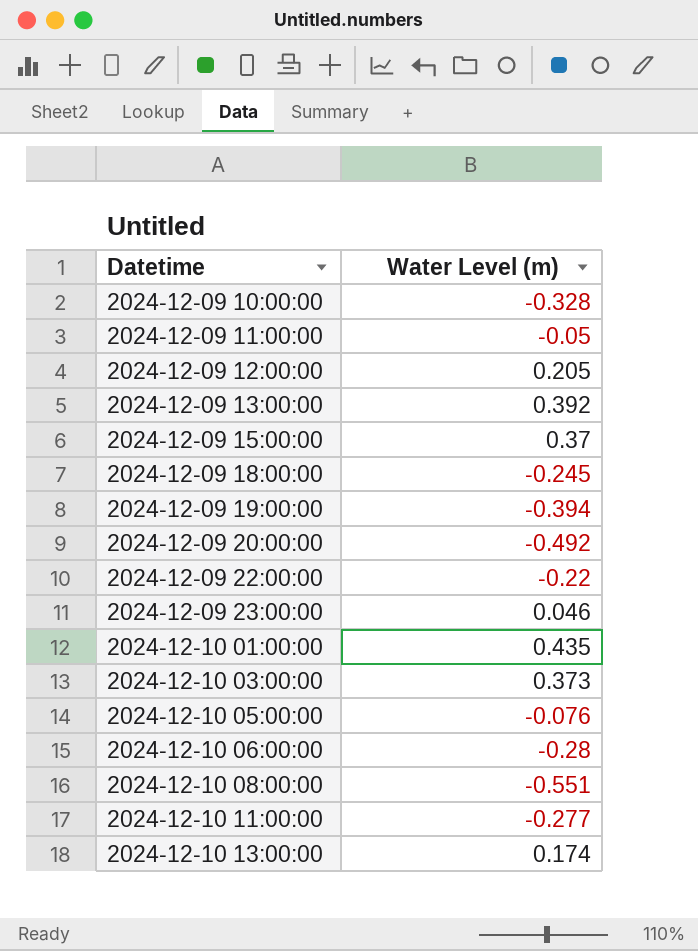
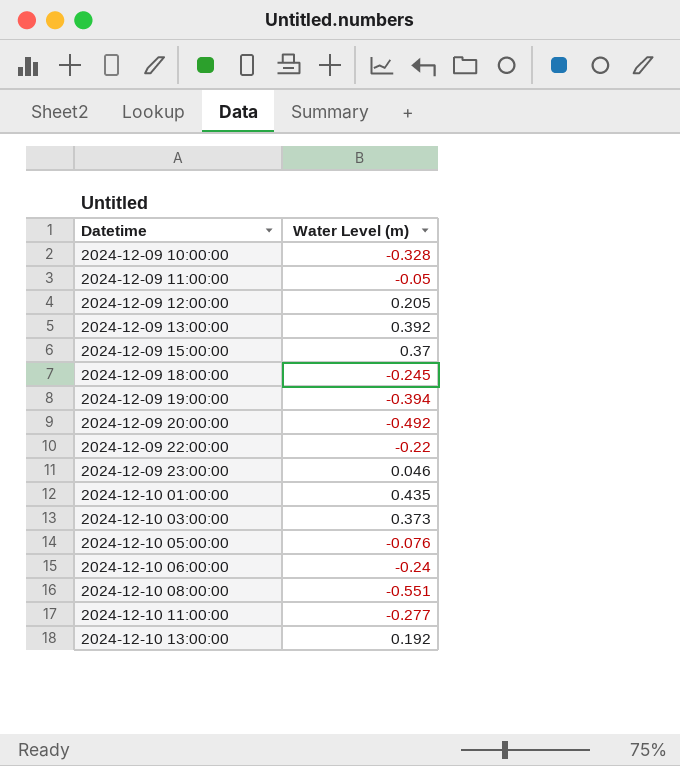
2024-12-10 06:00:00 | Water Level (m): -0.28 -> -0.24
2024-12-10 13:00:00 | Water Level (m): 0.174 -> 0.192

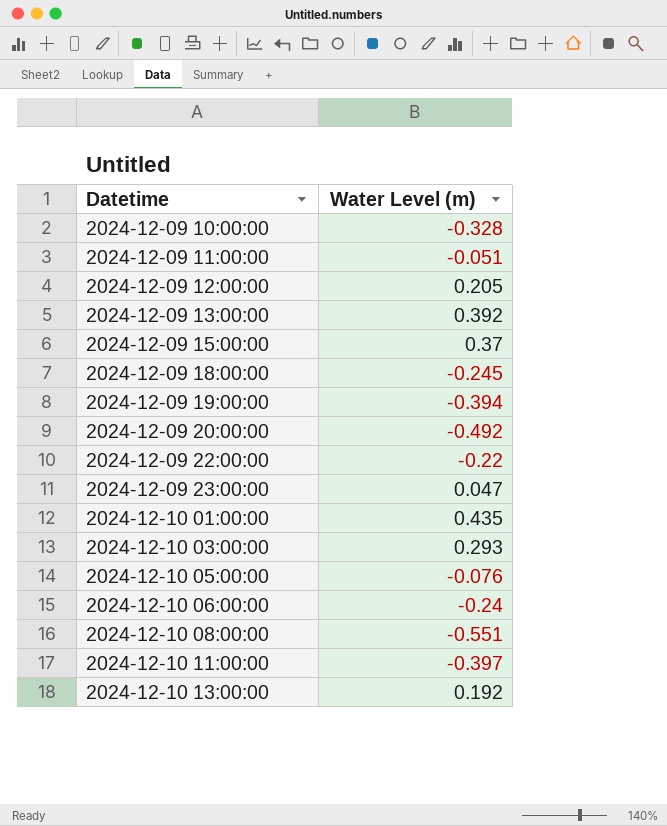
2024-12-09 11:00:00 | Water Level (m): -0.05 -> -0.051
2024-12-09 23:00:00 | Water Level (m): 0.046 -> 0.047
2024-12-10 03:00:00 | Water Level (m): 0.373 -> 0.293
2024-12-10 11:00:00 | Water Level (m): -0.277 -> -0.397

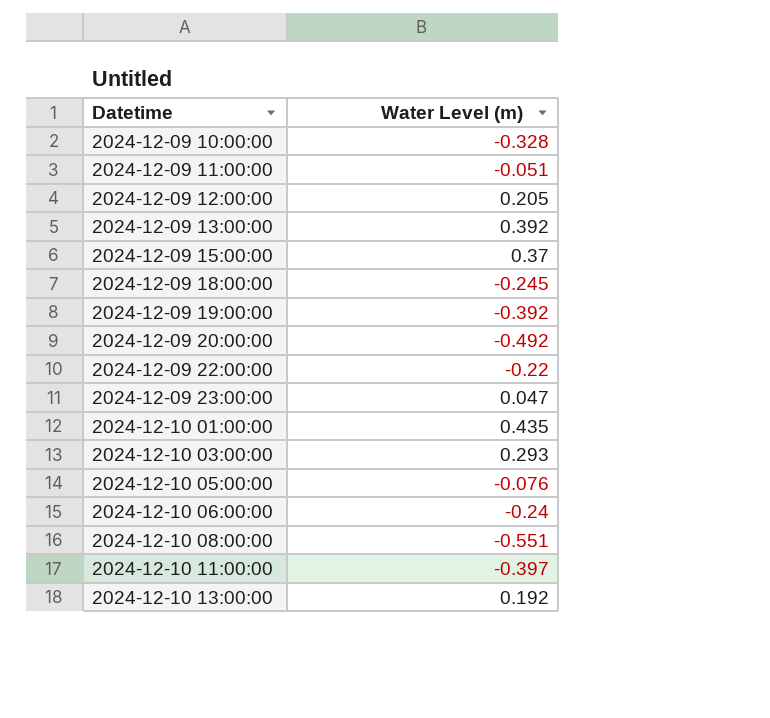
2024-12-09 19:00:00 | Water Level (m): -0.394 -> -0.392

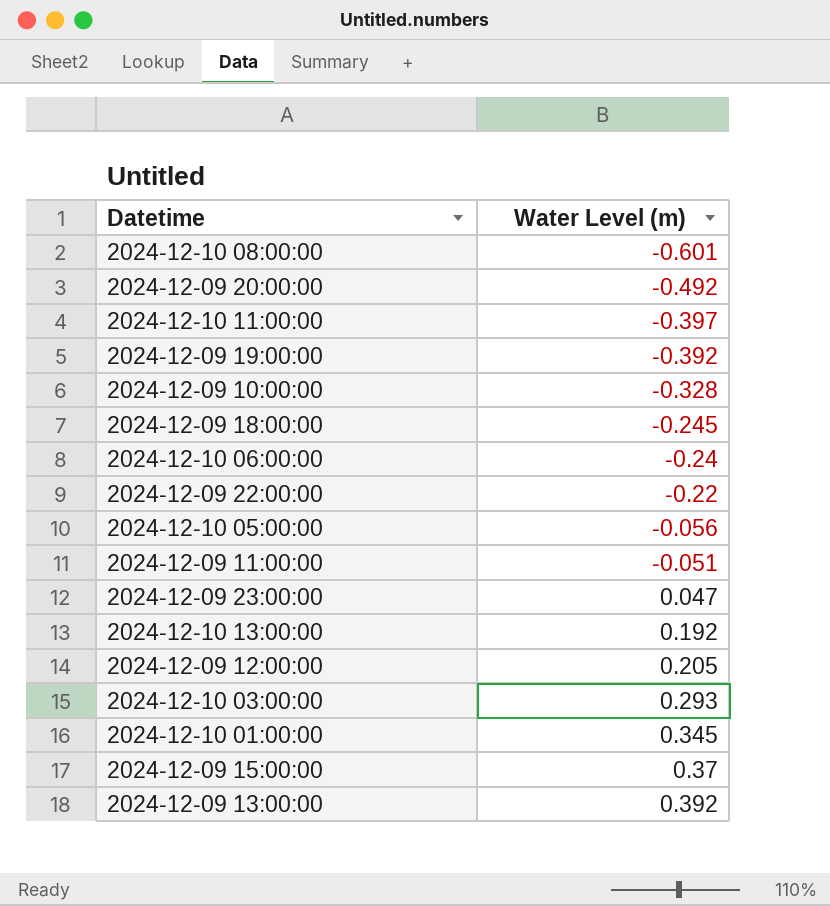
row order: Datetime ascending -> Water Level (m) ascending
2024-12-10 08:00:00 | Water Level (m): -0.551 -> -0.601
2024-12-10 05:00:00 | Water Level (m): -0.076 -> -0.056
2024-12-10 01:00:00 | Water Level (m): 0.435 -> 0.345

